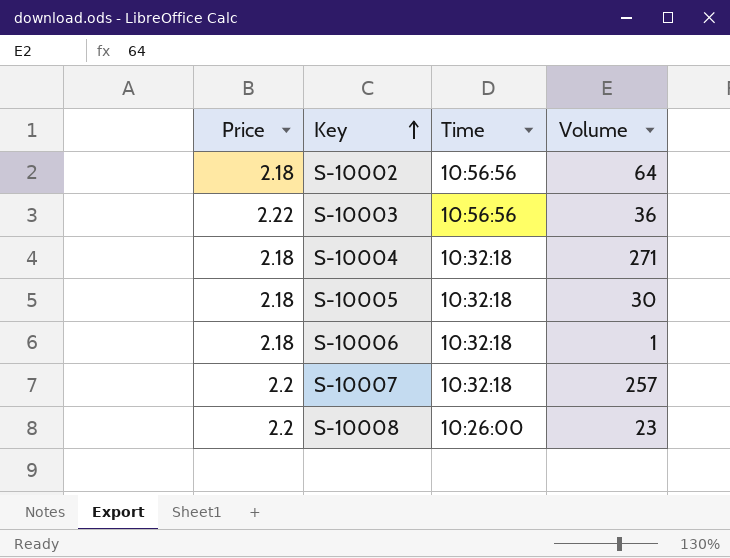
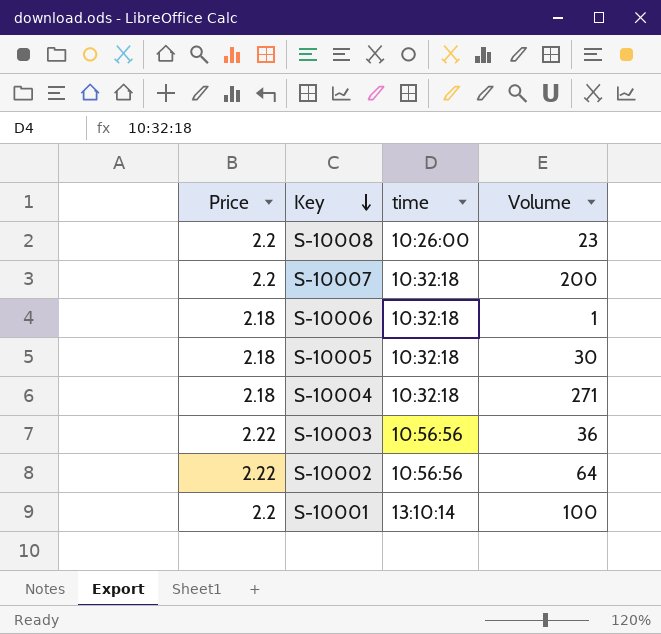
row order: Key ascending -> Key descending
column name: Time -> time
S-10007 | Volume: 257 -> 200
S-10002 | Price: 2.18 -> 2.22
row S-10001: none -> 2.2 | 13:10:14 | 100

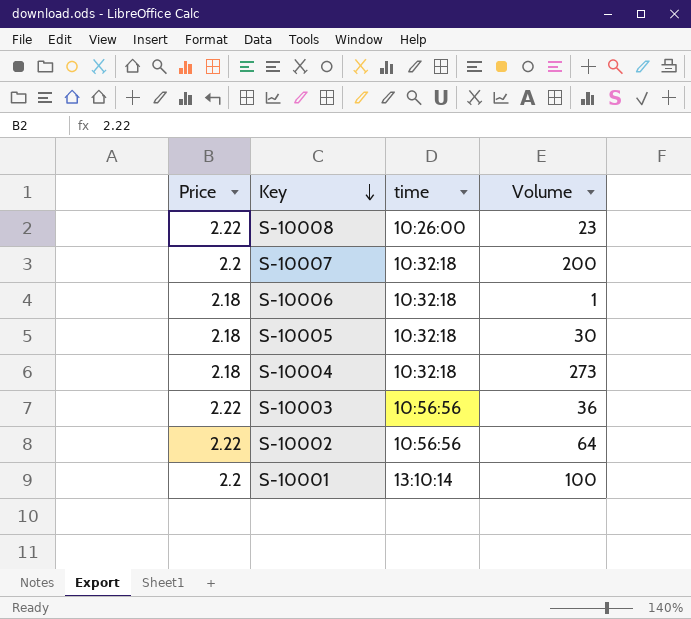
S-10008 | Price: 2.2 -> 2.22
S-10004 | Volume: 271 -> 273

